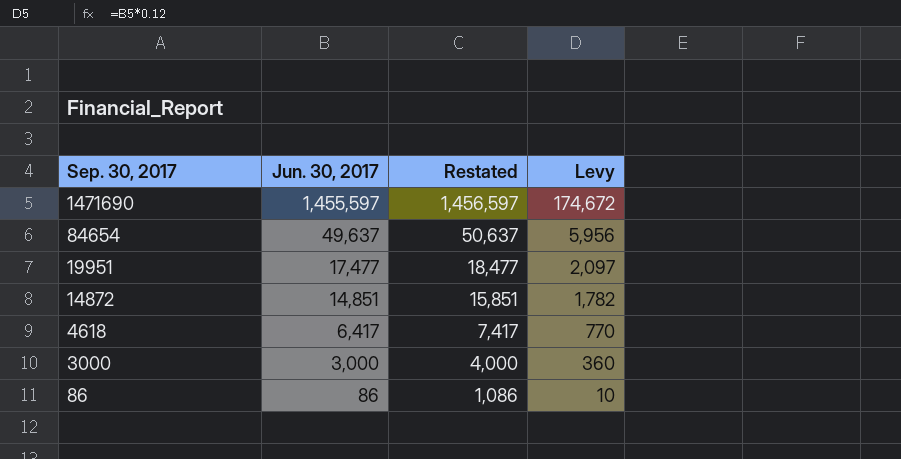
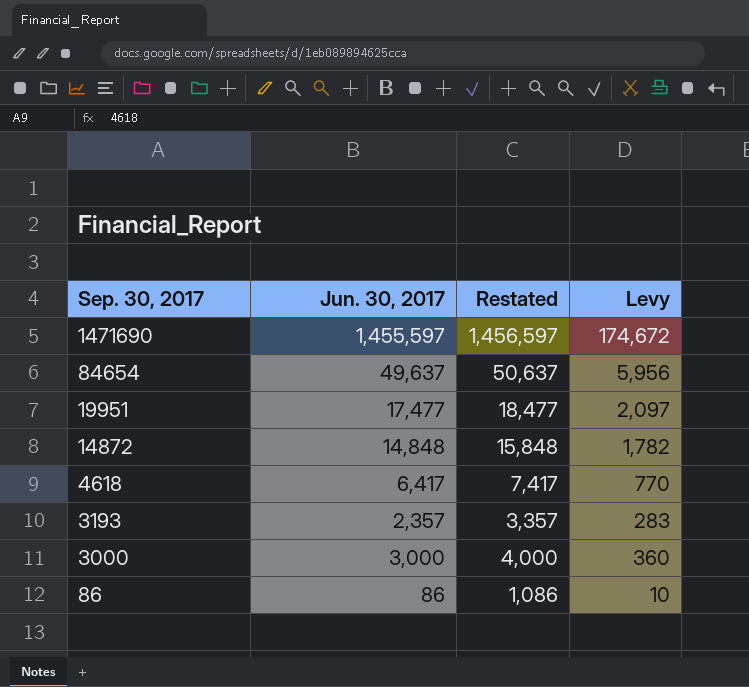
14872 | Jun. 30, 2017: 14,851 -> 14,848
14872 | Restated: 15,851 -> 15,848
row 3193: none -> 2,357 | 3,357 | 283

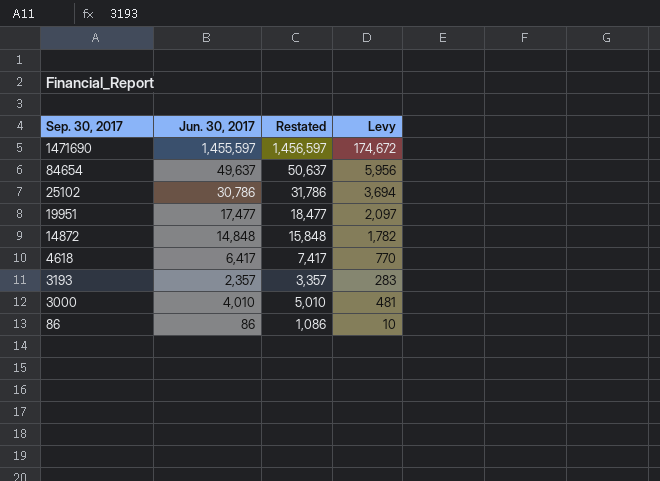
row 25102: none -> 30,786 | 31,786 | 3,694
3000 | Jun. 30, 2017: 3,000 -> 4,010
3000 | Restated: 4,000 -> 5,010
3000 | Levy: 360 -> 481

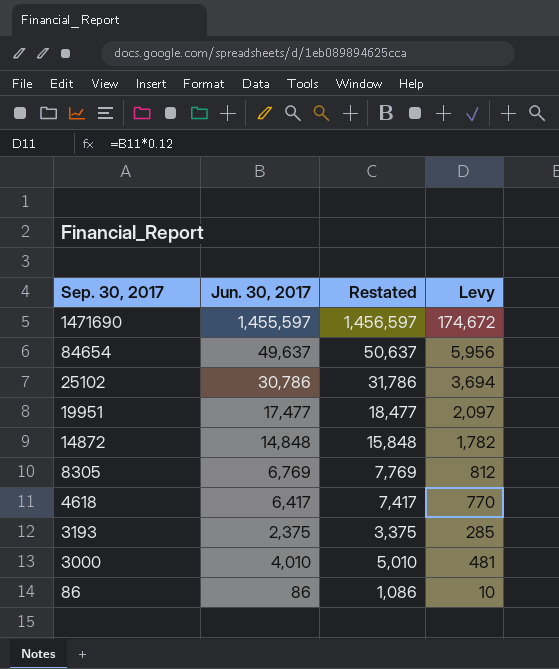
row 8305: none -> 6,769 | 7,769 | 812
3193 | Jun. 30, 2017: 2,357 -> 2,375
3193 | Restated: 3,357 -> 3,375
3193 | Levy: 283 -> 285

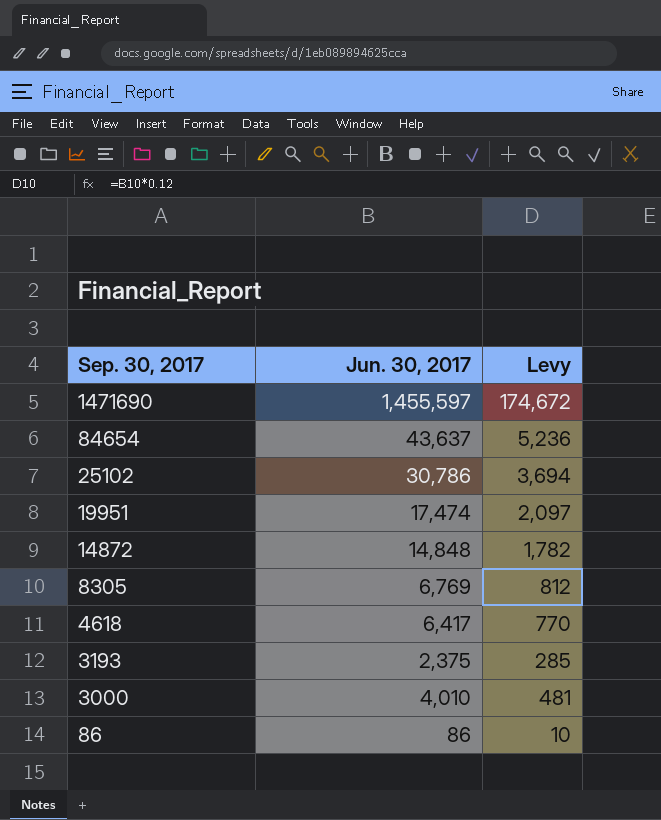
column Restated | formula: [Jun. 30, 2017] + 1000 -> none
84654 | Jun. 30, 2017: 49,637 -> 43,637
84654 | Levy: 5,956 -> 5,236
19951 | Jun. 30, 2017: 17,477 -> 17,474

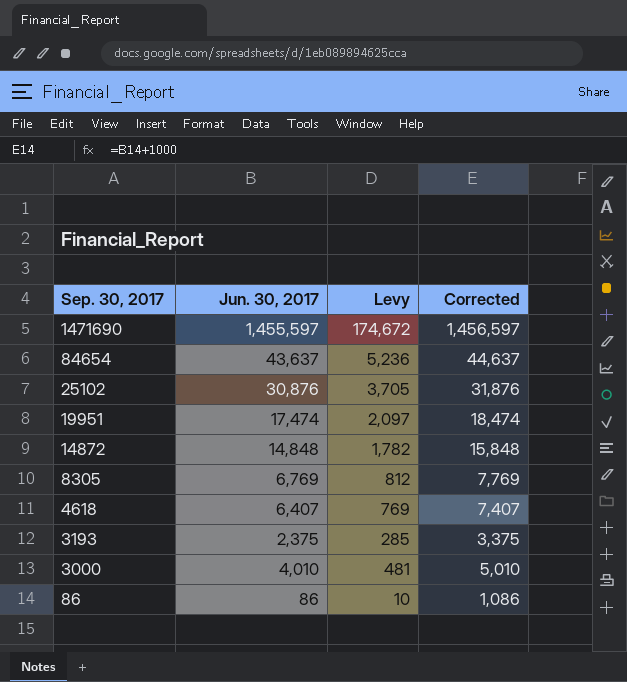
column Corrected | formula: none -> [Jun. 30, 2017] + 1000
25102 | Jun. 30, 2017: 30,786 -> 30,876
25102 | Levy: 3,694 -> 3,705
4618 | Jun. 30, 2017: 6,417 -> 6,407
4618 | Levy: 770 -> 769

